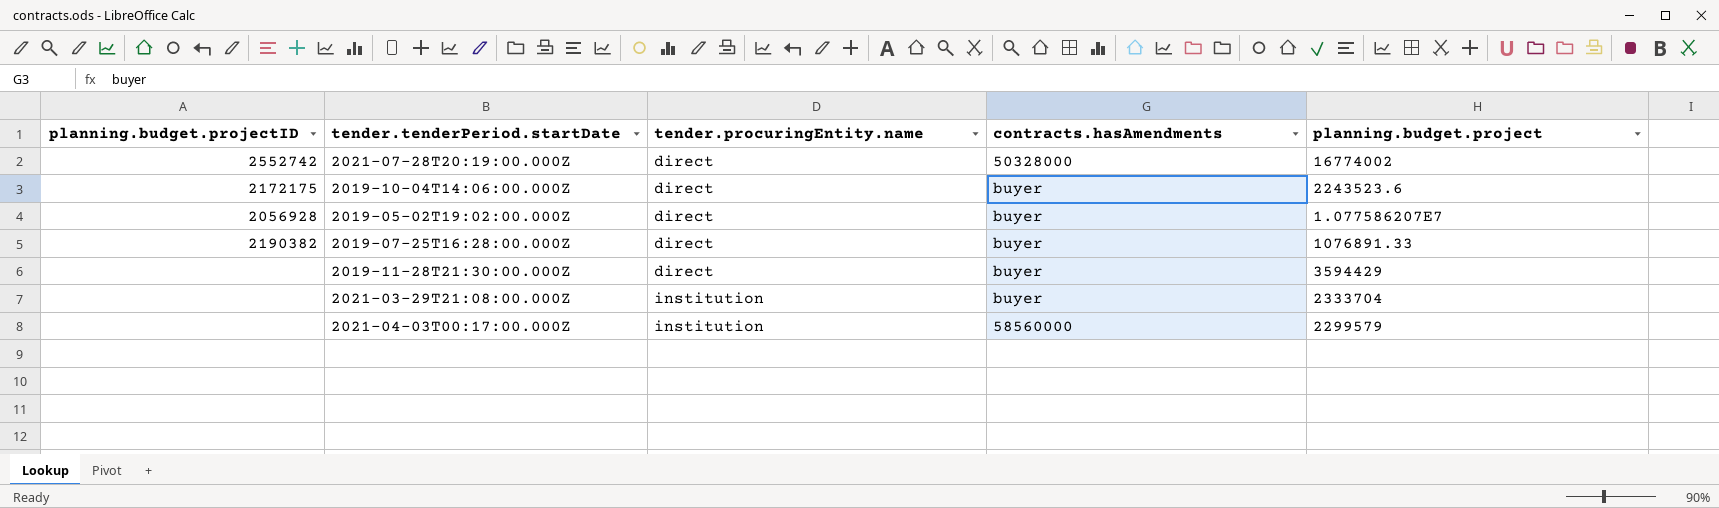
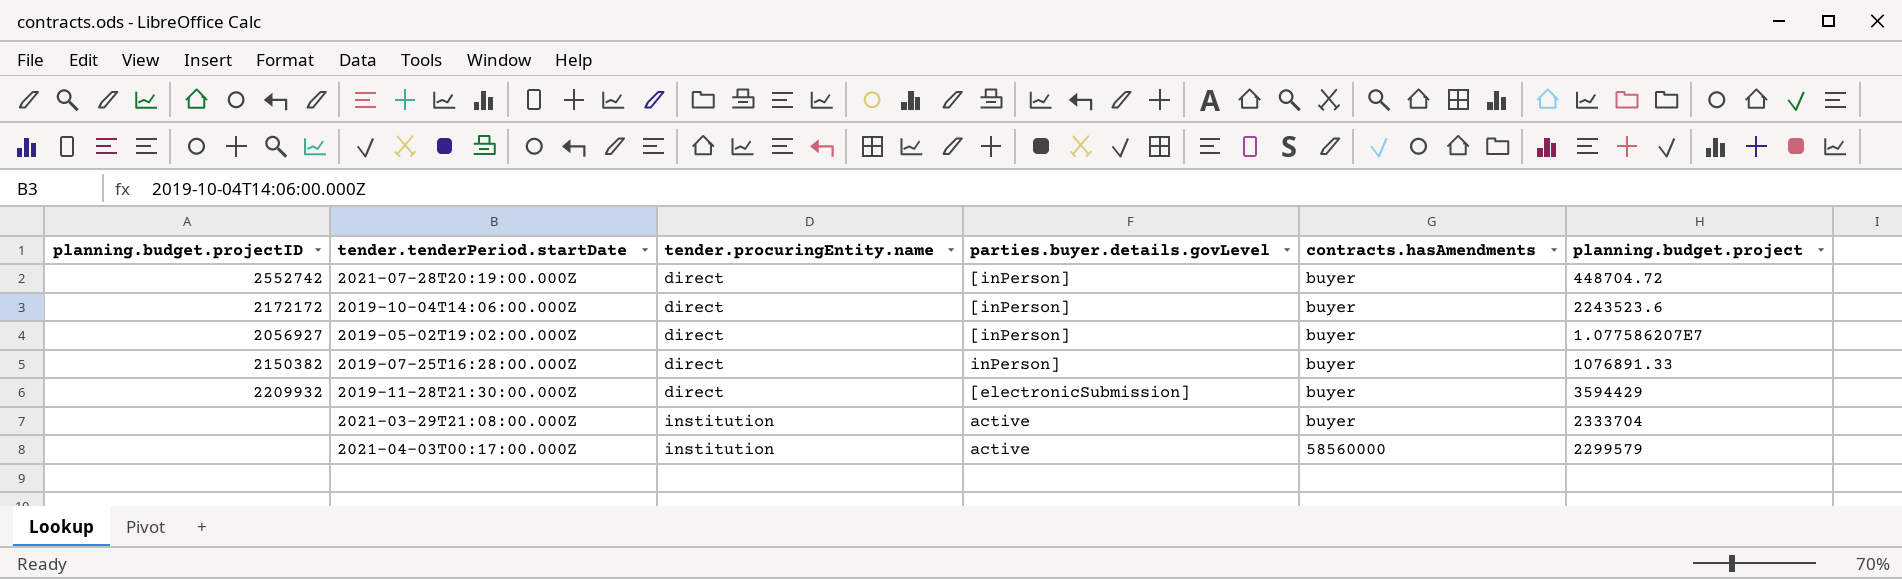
column parties.buyer.details.govLevel | position: none -> 4
2021-07-28T20:19:00.000Z | contracts.hasAmendments: 50328000 -> buyer
2021-07-28T20:19:00.000Z | planning.budget.project: 16774002 -> 448704.72
2019-10-04T14:06:00.000Z | planning.budget.projectID: 2172175 -> 2172172
2019-05-02T19:02:00.000Z | planning.budget.projectID: 2056928 -> 2056927
2019-07-25T16:28:00.000Z | planning.budget.projectID: 2190382 -> 2150382
2019-11-28T21:30:00.000Z | planning.budget.projectID: none -> 2209932

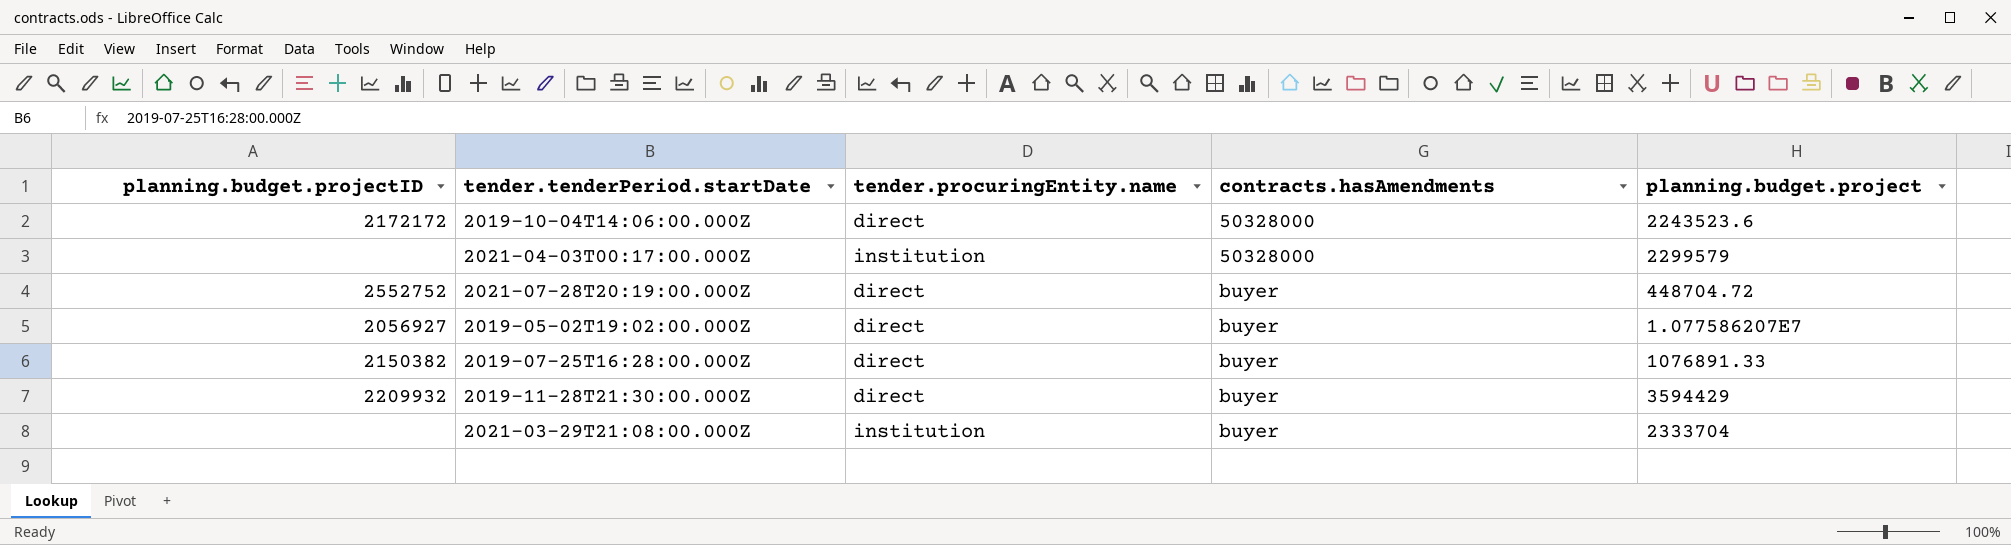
row order: tender.procuringEntity.name ascending -> contracts.hasAmendments ascending
column parties.buyer.details.govLevel | position: 4 -> none
2019-10-04T14:06:00.000Z | contracts.hasAmendments: buyer -> 50328000
2021-04-03T00:17:00.000Z | contracts.hasAmendments: 58560000 -> 50328000
2021-07-28T20:19:00.000Z | planning.budget.projectID: 2552742 -> 2552752

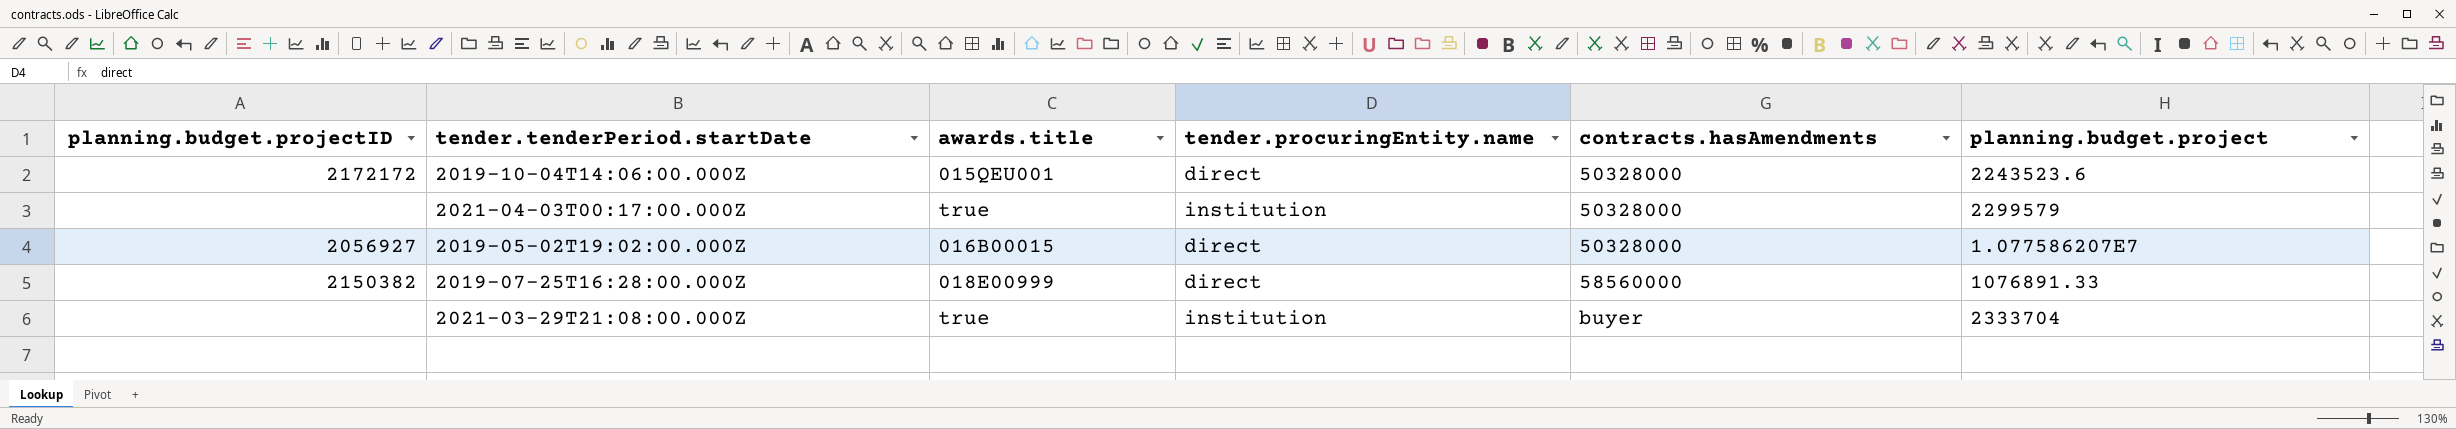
column awards.title | position: none -> 3
row 2021-07-28T20:19:00.000Z: 2552752 | direct | buyer | 448704.72 -> none
row 2019-11-28T21:30:00.000Z: 2209932 | direct | buyer | 3594429 -> none
2019-05-02T19:02:00.000Z | contracts.hasAmendments: buyer -> 50328000
2019-07-25T16:28:00.000Z | contracts.hasAmendments: buyer -> 58560000

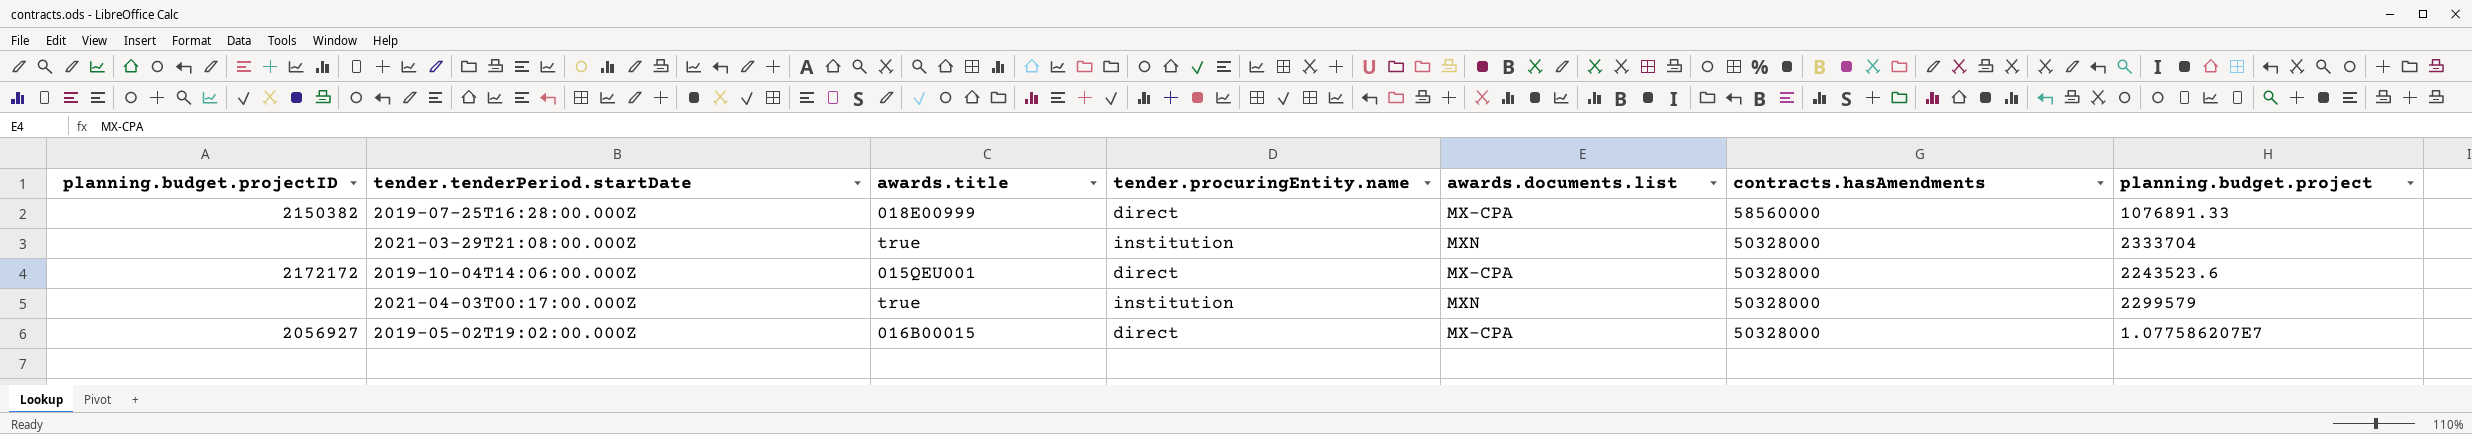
row order: contracts.hasAmendments ascending -> contracts.hasAmendments descending
column awards.documents.list | position: none -> 5
2021-03-29T21:08:00.000Z | contracts.hasAmendments: buyer -> 50328000

